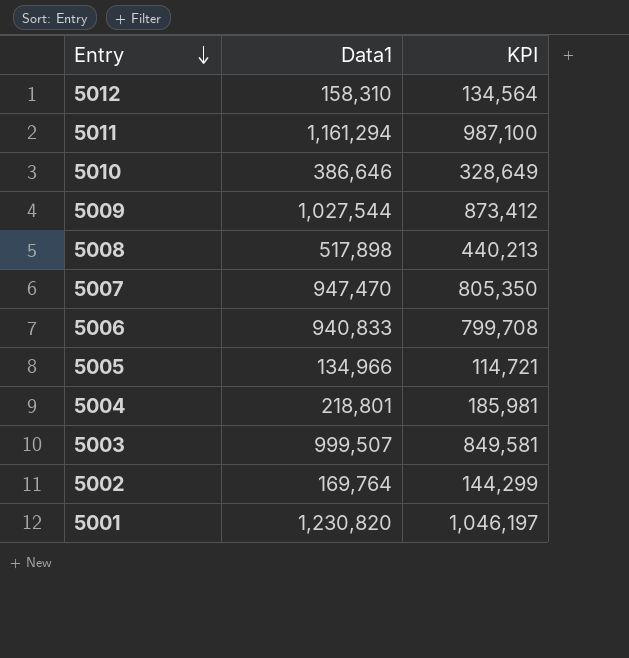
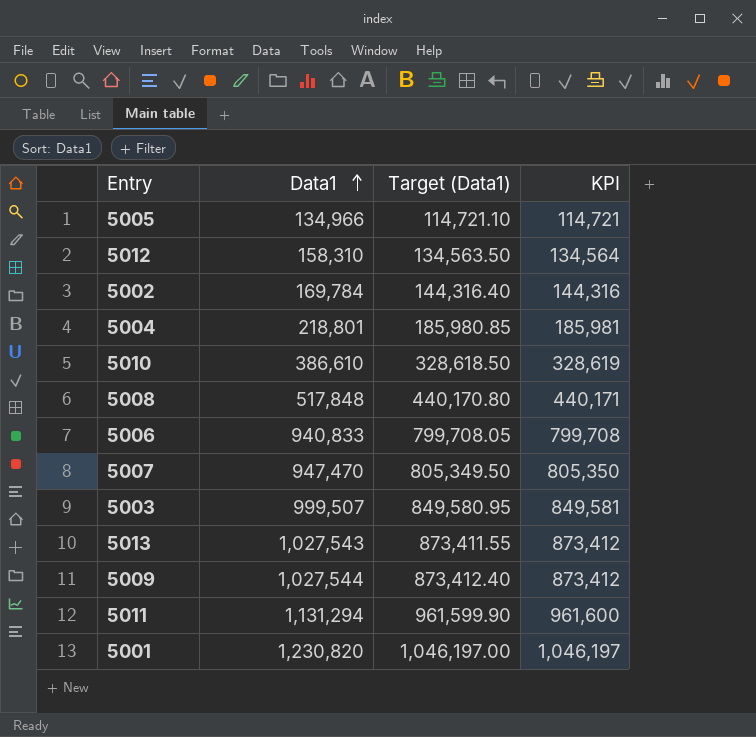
row order: Entry descending -> Data1 ascending
column Target (Data1) | formula: none -> [Data1] * 0.85
5002 | Data1: 169,764 -> 169,784
5002 | KPI: 144,299 -> 144,316
5010 | Data1: 386,646 -> 386,610
5010 | KPI: 328,649 -> 328,619
5008 | Data1: 517,898 -> 517,848
5008 | KPI: 440,213 -> 440,171
row 5013: none -> 1,027,543 | 873,411.55 | 873,412
5011 | Data1: 1,161,294 -> 1,131,294
5011 | KPI: 987,100 -> 961,600

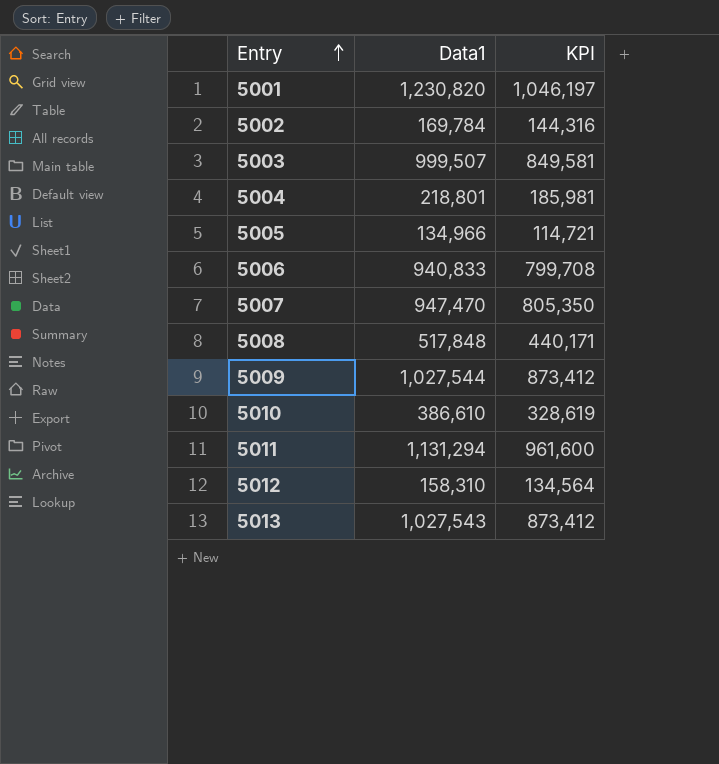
row order: Data1 ascending -> Entry ascending
column Target (Data1) | formula: [Data1] * 0.85 -> none

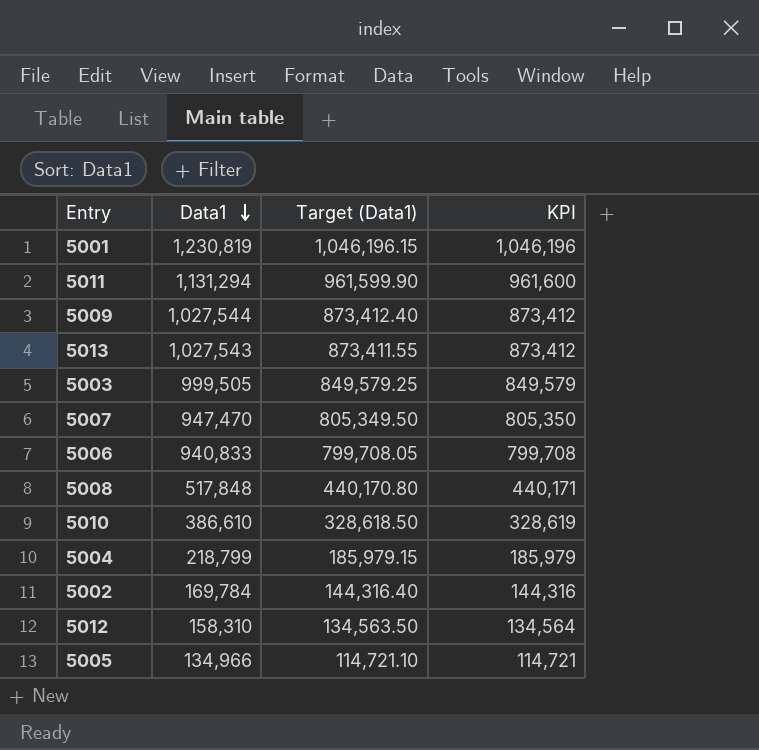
row order: Entry ascending -> Data1 descending
column Target (Data1) | formula: none -> [Data1] * 0.85
5001 | Data1: 1,230,820 -> 1,230,819
5001 | KPI: 1,046,197 -> 1,046,196
5003 | Data1: 999,507 -> 999,505
5003 | KPI: 849,581 -> 849,579
5004 | Data1: 218,801 -> 218,799
5004 | KPI: 185,981 -> 185,979

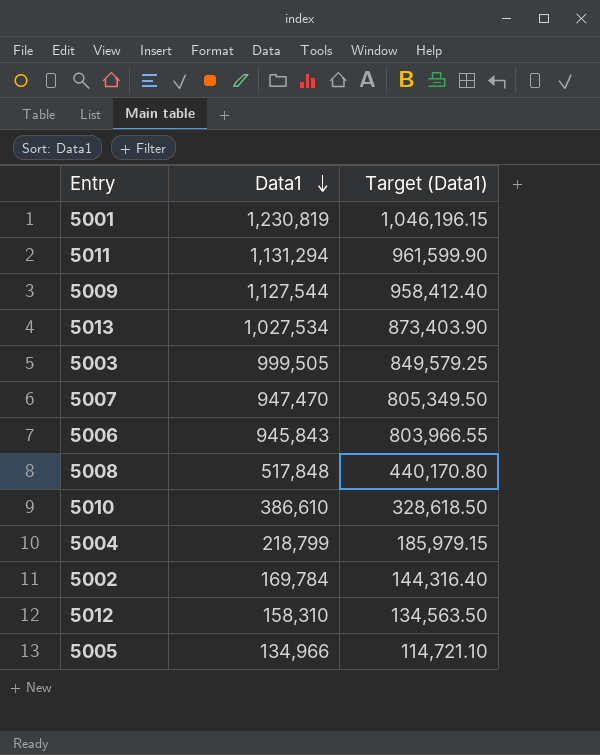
column KPI | formula: [Data1] * 0.85 -> none
5009 | Data1: 1,027,544 -> 1,127,544
5009 | Target (Data1): 873,412.40 -> 958,412.40
5013 | Data1: 1,027,543 -> 1,027,534
5013 | Target (Data1): 873,411.55 -> 873,403.90
5006 | Data1: 940,833 -> 945,843
5006 | Target (Data1): 799,708.05 -> 803,966.55

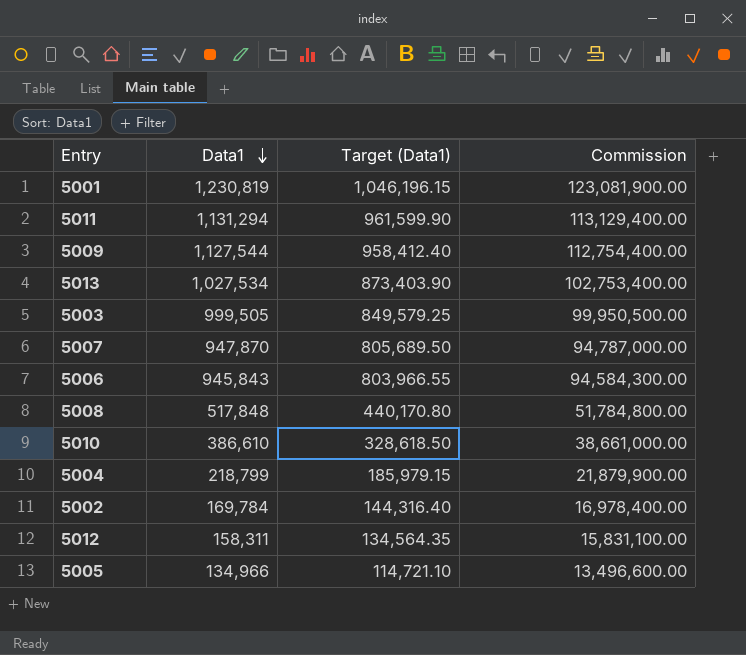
column Commission | formula: none -> [Data1] * 100
5007 | Data1: 947,470 -> 947,870
5007 | Target (Data1): 805,349.50 -> 805,689.50
5012 | Data1: 158,310 -> 158,311
5012 | Target (Data1): 134,563.50 -> 134,564.35

